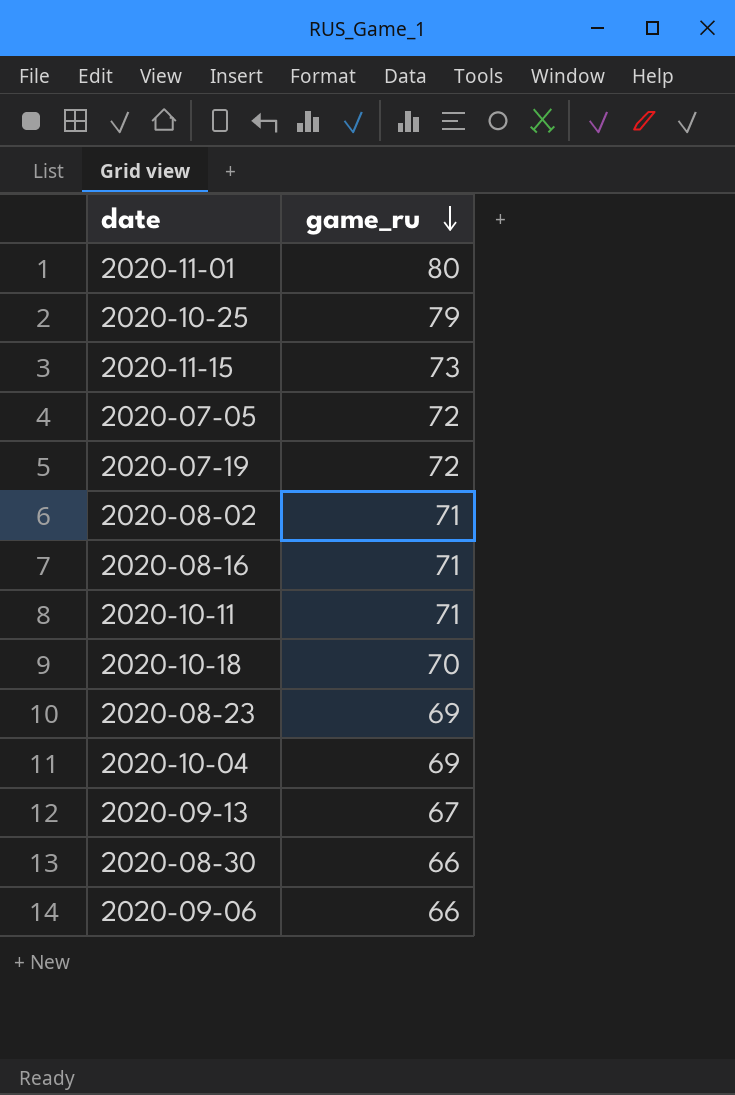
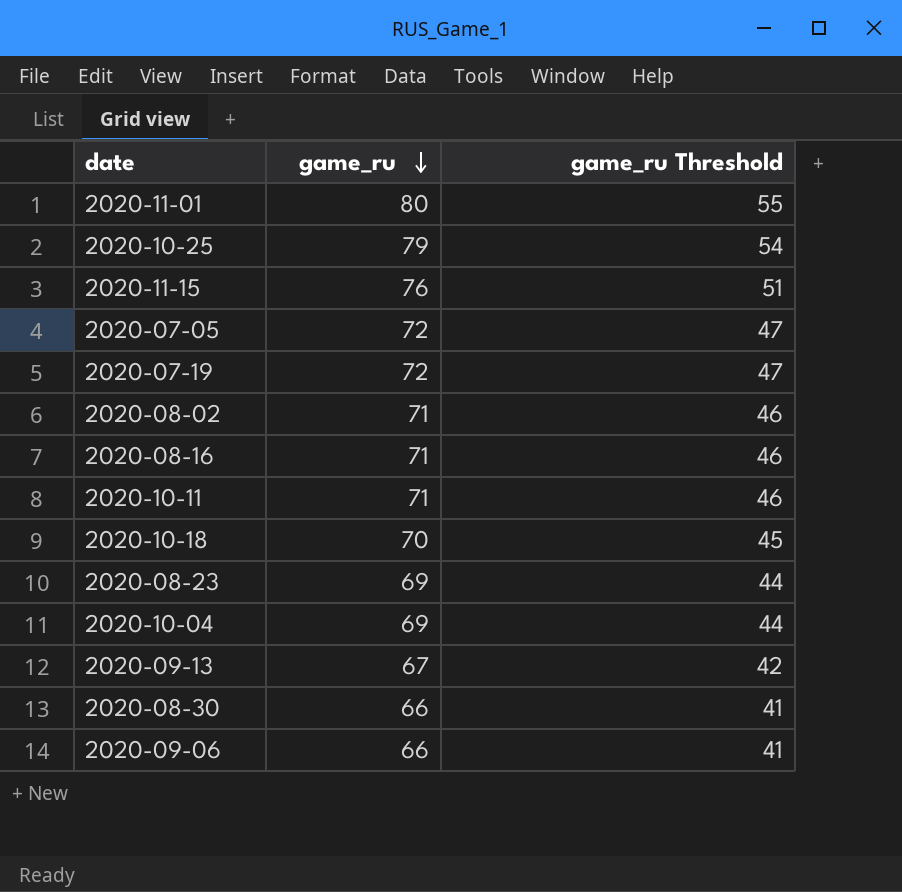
column game_ru Threshold | formula: none -> [game_ru] - 25
2020-11-15 | game_ru: 73 -> 76

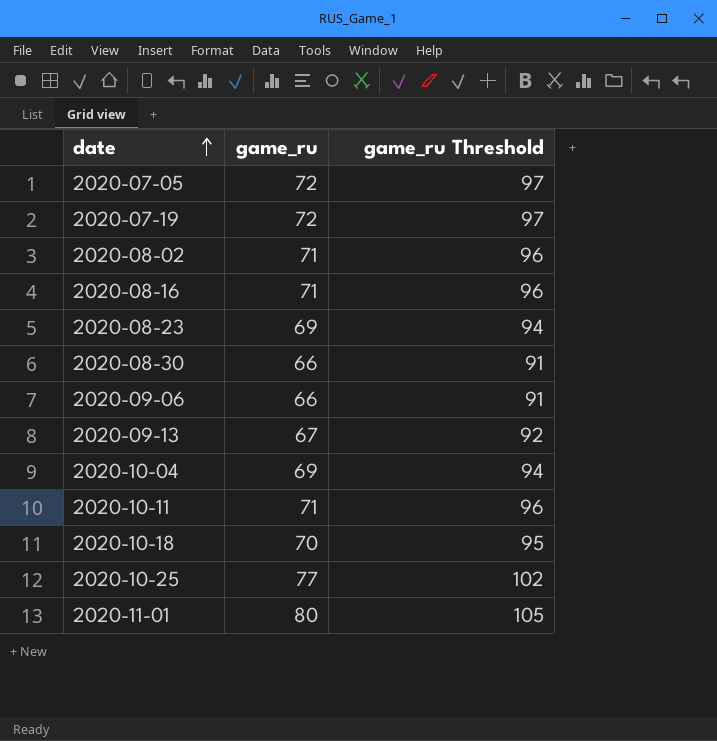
row order: game_ru descending -> date ascending
column game_ru Threshold | formula: [game_ru] - 25 -> [game_ru] + 25
row 2020-11-15: 76 | 51 -> none
2020-10-25 | game_ru: 79 -> 77

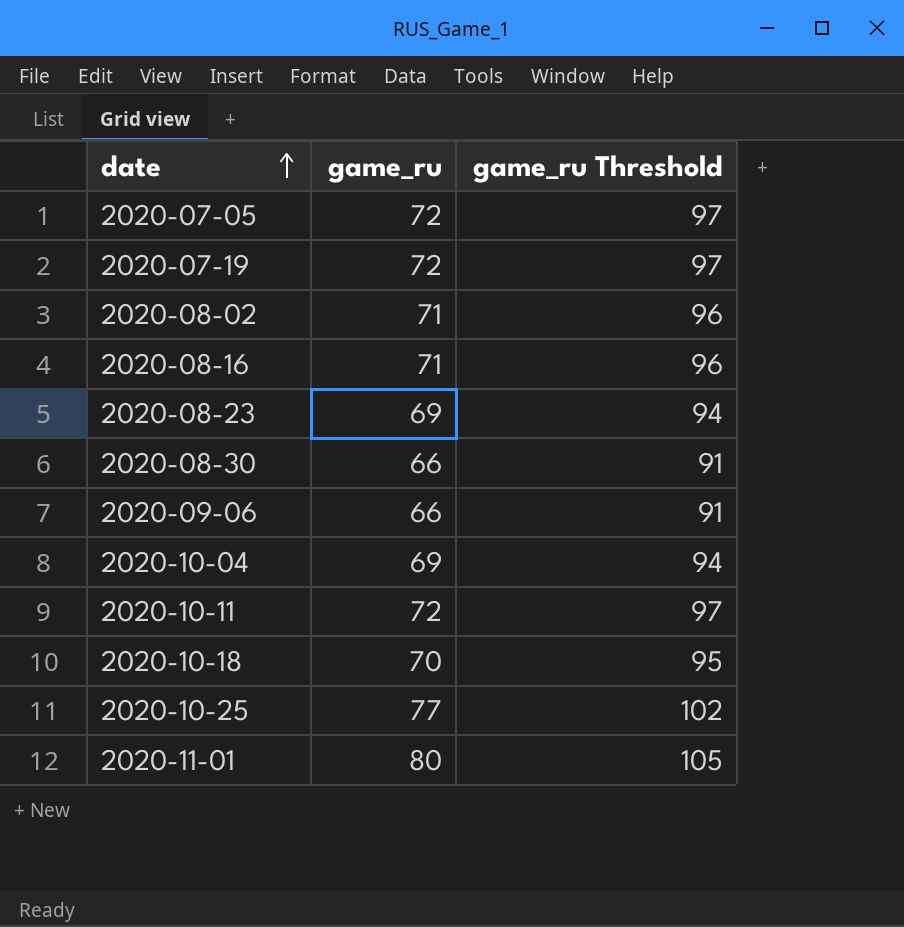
row 2020-09-13: 67 | 92 -> none
2020-10-11 | game_ru: 71 -> 72
2020-10-11 | game_ru Threshold: 96 -> 97

